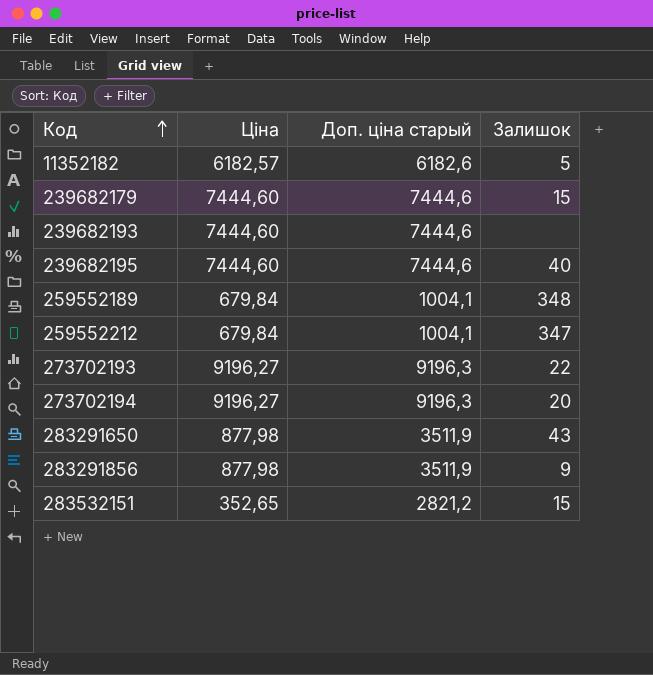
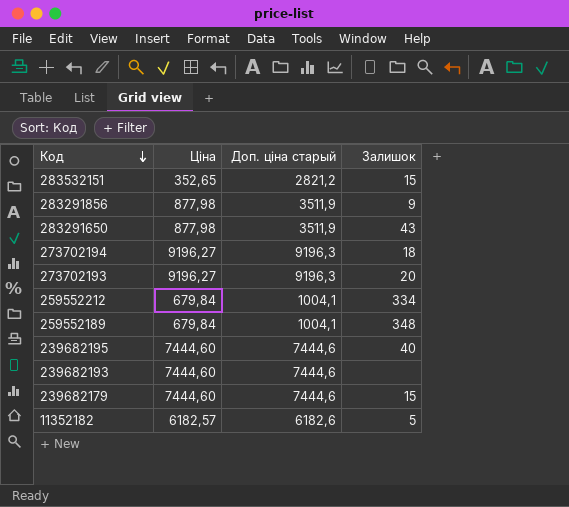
row order: Код ascending -> Код descending
273702194 | Залишок: 20 -> 18
273702193 | Залишок: 22 -> 20
259552212 | Залишок: 347 -> 334

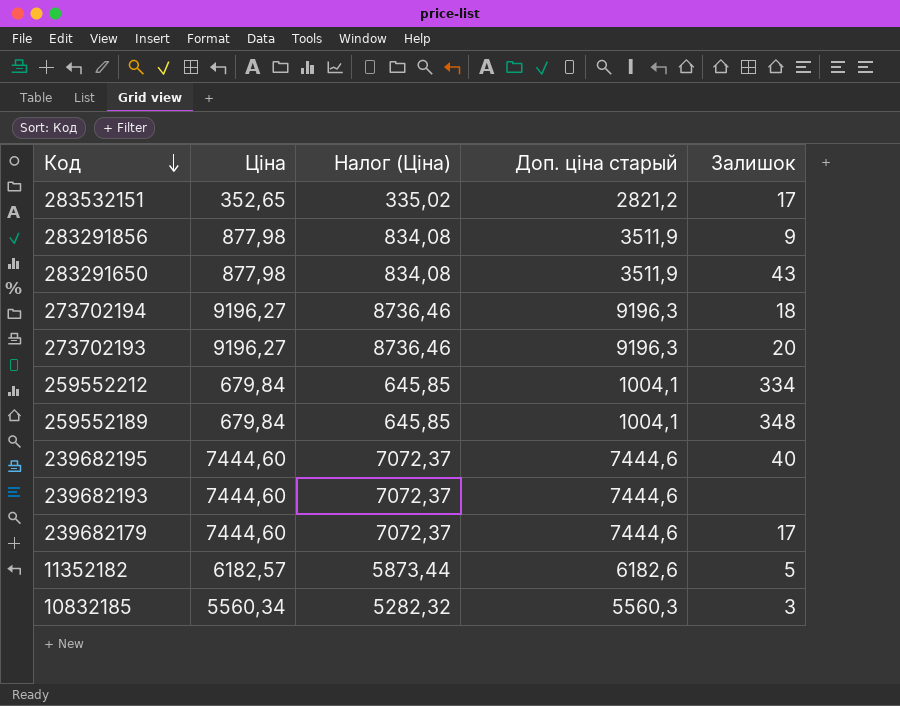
column Налог (Ціна) | formula: none -> [Ціна] * 0,95
283532151 | Залишок: 15 -> 17
239682179 | Залишок: 15 -> 17
row 10832185: none -> 5560,34 | 5282,32 | 5560,3 | 3

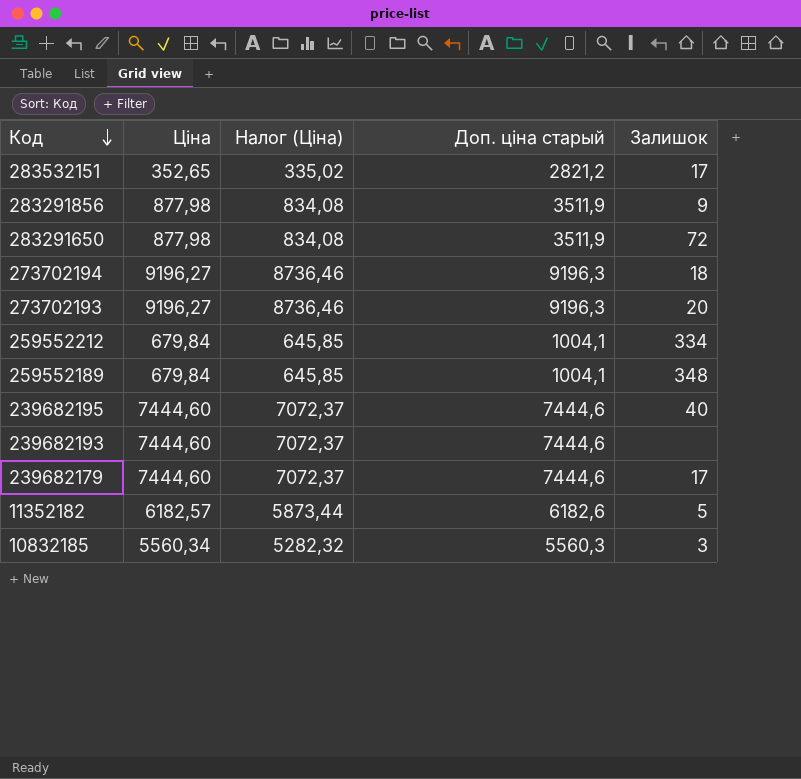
283291650 | Залишок: 43 -> 72

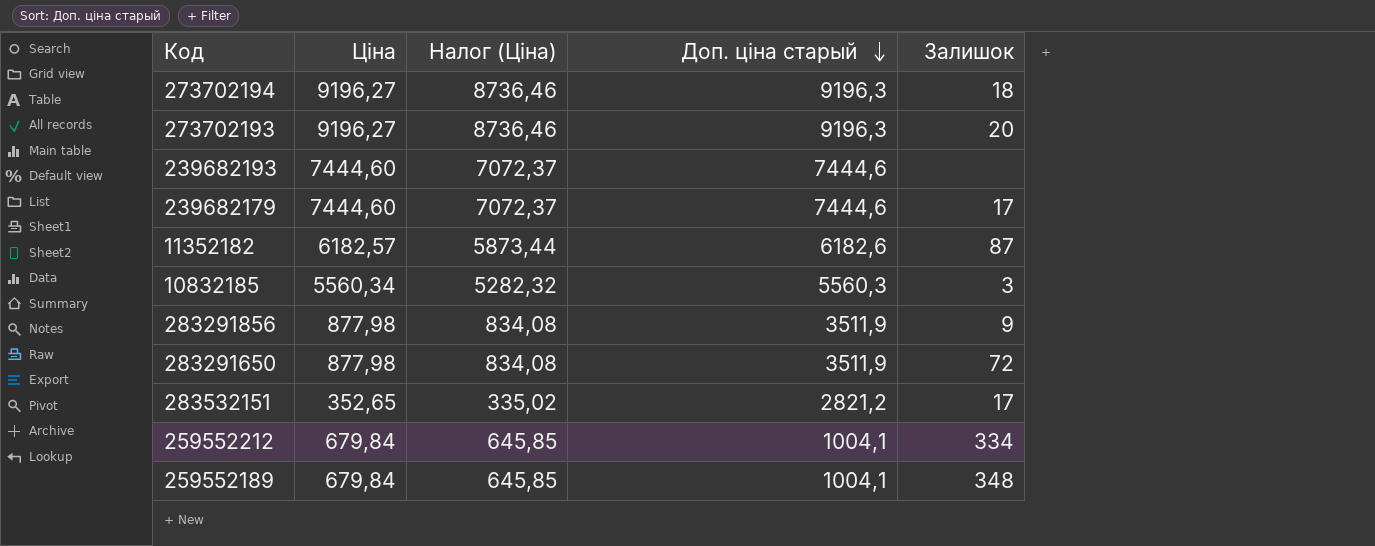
row order: Код descending -> Доп. ціна старый descending
row 239682195: 7444,60 | 7072,37 | 7444,6 | 40 -> none
11352182 | Залишок: 5 -> 87

